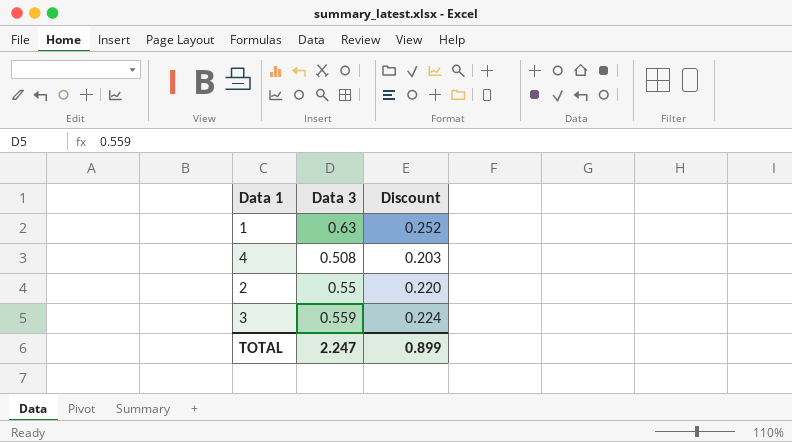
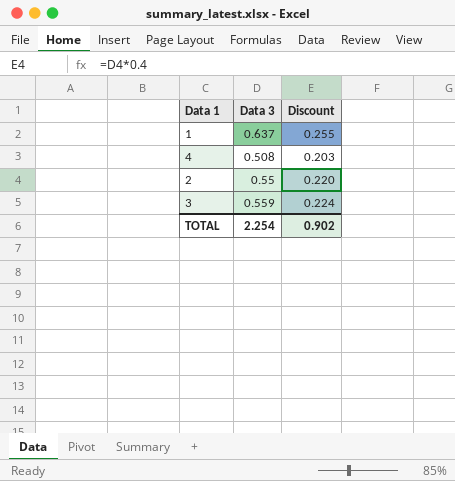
1 | Data 3: 0.63 -> 0.637
1 | Discount: 0.252 -> 0.255
TOTAL | Data 3: 2.247 -> 2.254
TOTAL | Discount: 0.899 -> 0.902

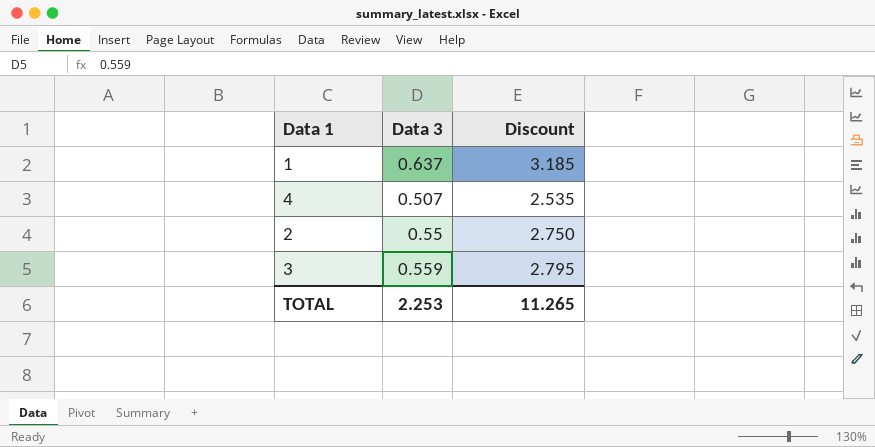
column Discount | formula: [Data 3] * 0.4 -> [Data 3] * 5
4 | Data 3: 0.508 -> 0.507
TOTAL | Data 3: 2.254 -> 2.253
TOTAL | Discount: 0.902 -> 11.265

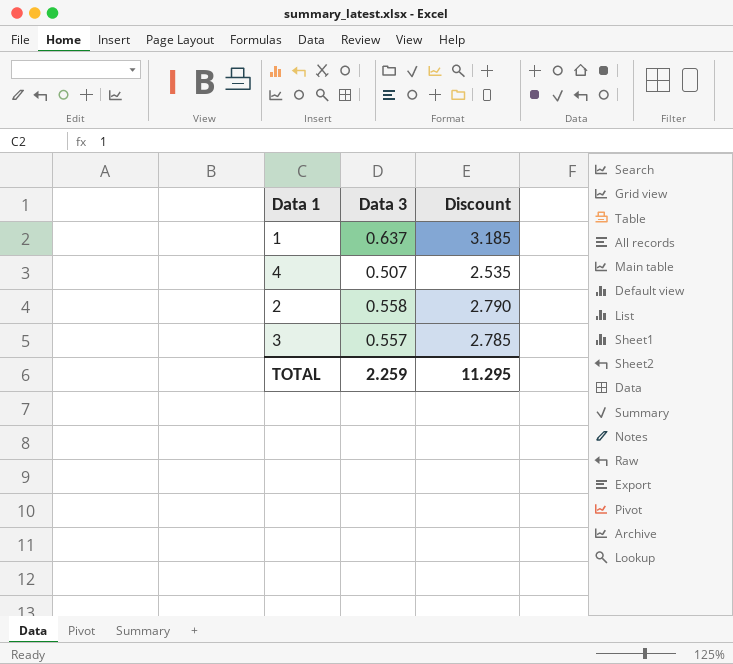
2 | Data 3: 0.55 -> 0.558
2 | Discount: 2.750 -> 2.790
3 | Data 3: 0.559 -> 0.557
3 | Discount: 2.795 -> 2.785
TOTAL | Data 3: 2.253 -> 2.259
TOTAL | Discount: 11.265 -> 11.295

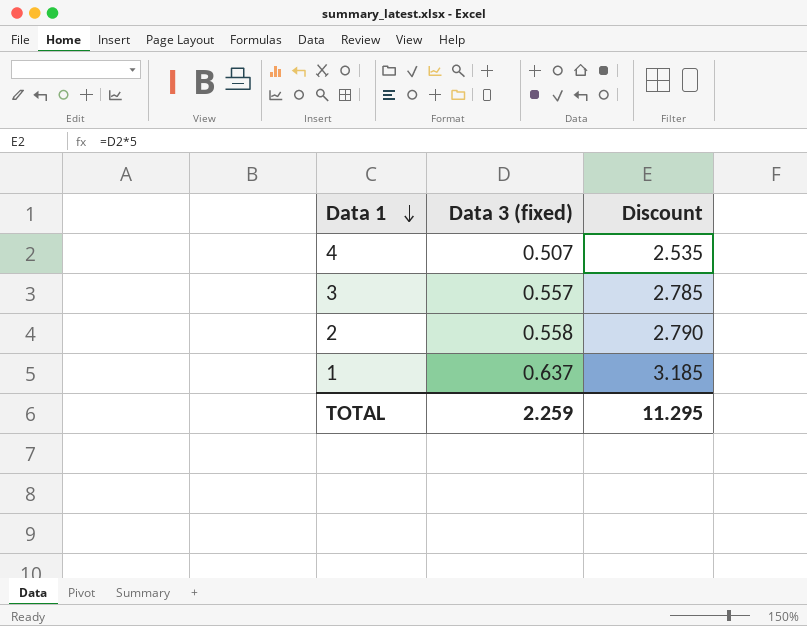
row order: none -> Data 1 descending
column name: Data 3 -> Data 3 (fixed)

